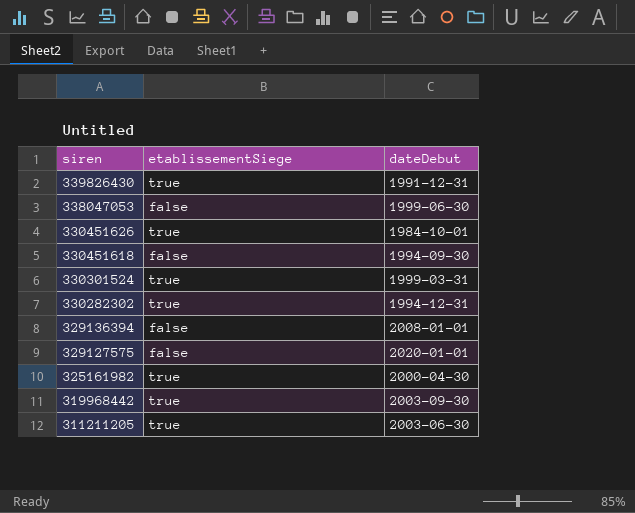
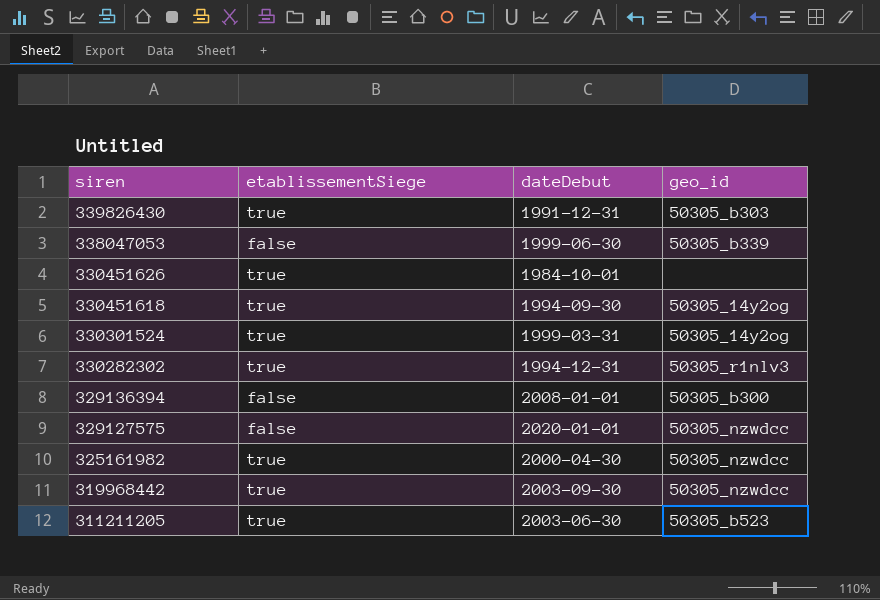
column geo_id | position: none -> 4
330451618 | etablissementSiege: false -> true

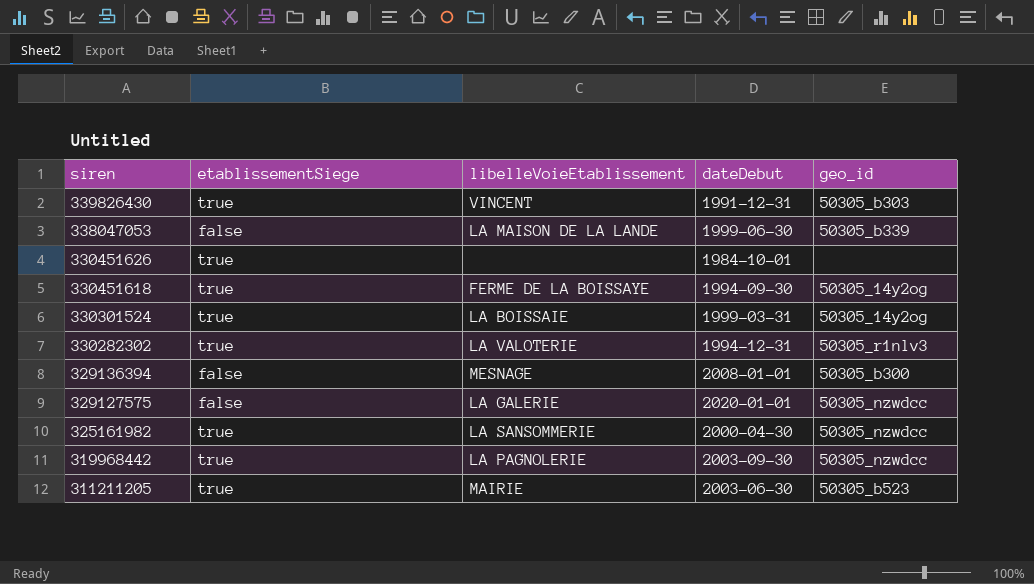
column libelleVoieEtablissement | position: none -> 3

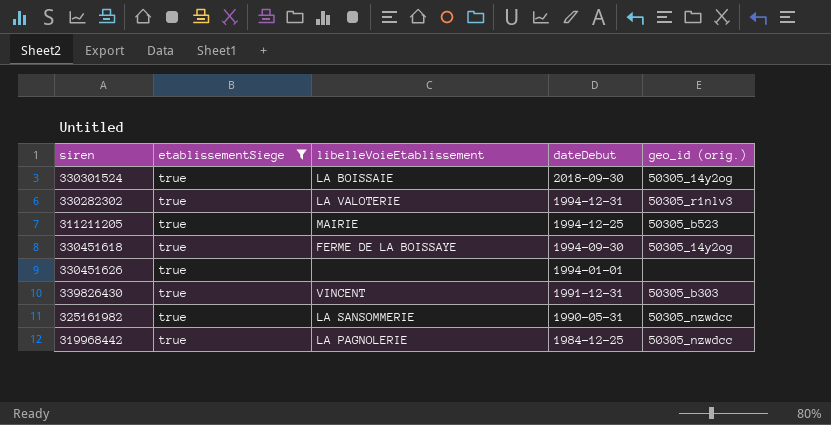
filter: none -> etablissementSiege = true
row order: siren descending -> dateDebut descending
column name: geo_id -> geo_id (orig.)
330301524 | dateDebut: 1999-03-31 -> 2018-09-30
311211205 | dateDebut: 2003-06-30 -> 1994-12-25
330451626 | dateDebut: 1984-10-01 -> 1994-01-01
325161982 | dateDebut: 2000-04-30 -> 1990-05-31
319968442 | dateDebut: 2003-09-30 -> 1984-12-25

